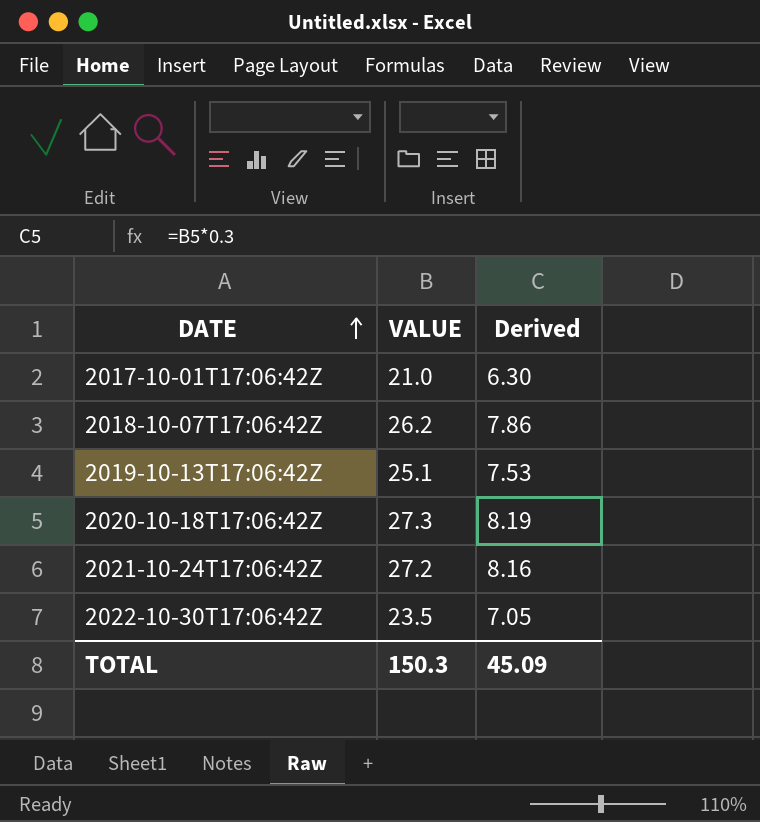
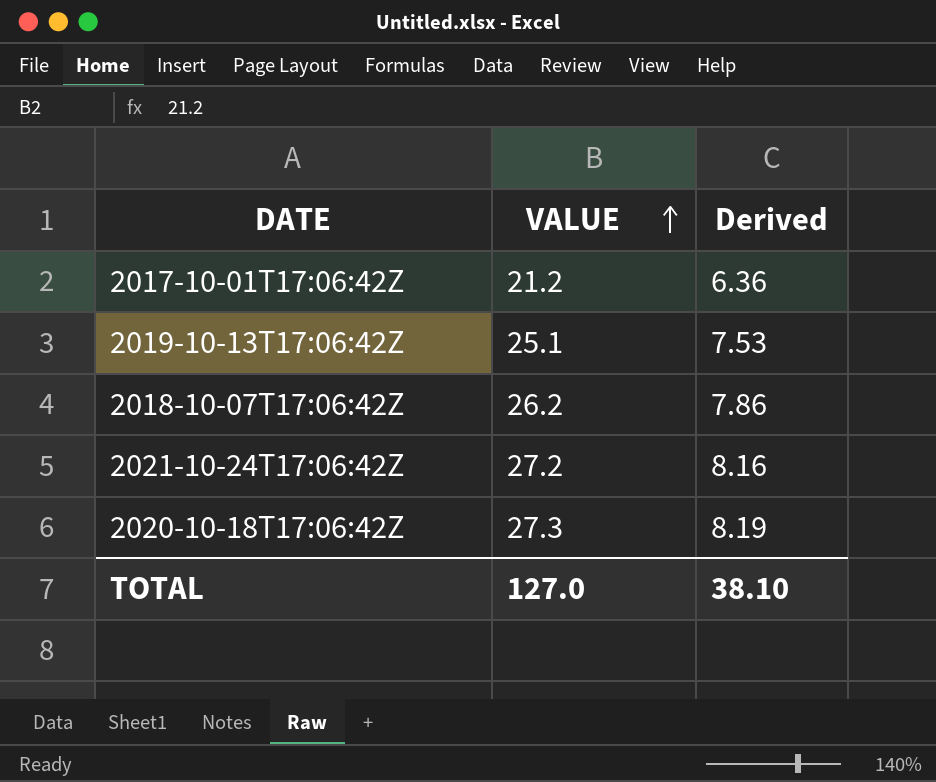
row order: DATE ascending -> VALUE ascending
row 2022-10-30T17:06:42Z: 23.5 | 7.05 -> none
2017-10-01T17:06:42Z | VALUE: 21.0 -> 21.2
2017-10-01T17:06:42Z | Derived: 6.30 -> 6.36
TOTAL | VALUE: 150.3 -> 127.0
TOTAL | Derived: 45.09 -> 38.10

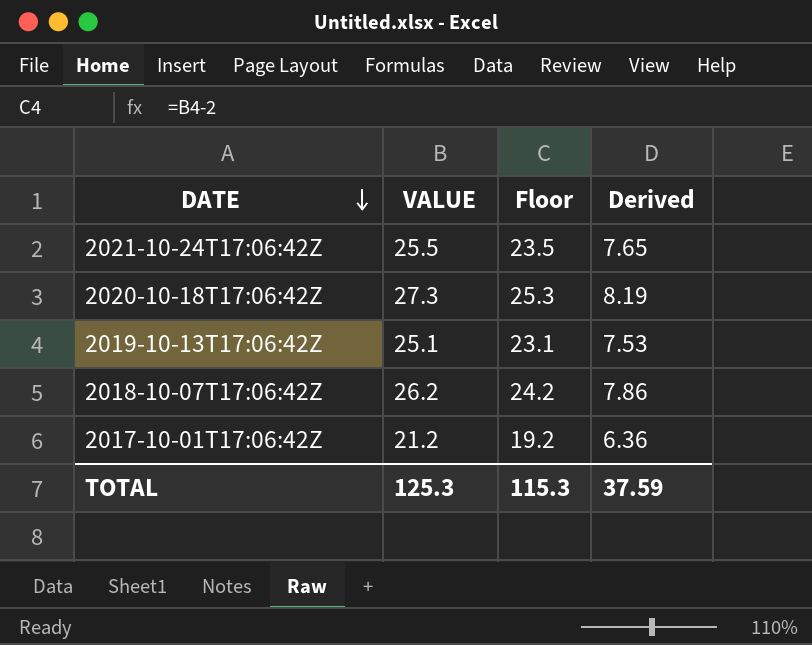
row order: VALUE ascending -> DATE descending
column Floor | formula: none -> [VALUE] - 2
2021-10-24T17:06:42Z | VALUE: 27.2 -> 25.5
2021-10-24T17:06:42Z | Derived: 8.16 -> 7.65
TOTAL | VALUE: 127.0 -> 125.3
TOTAL | Derived: 38.10 -> 37.59

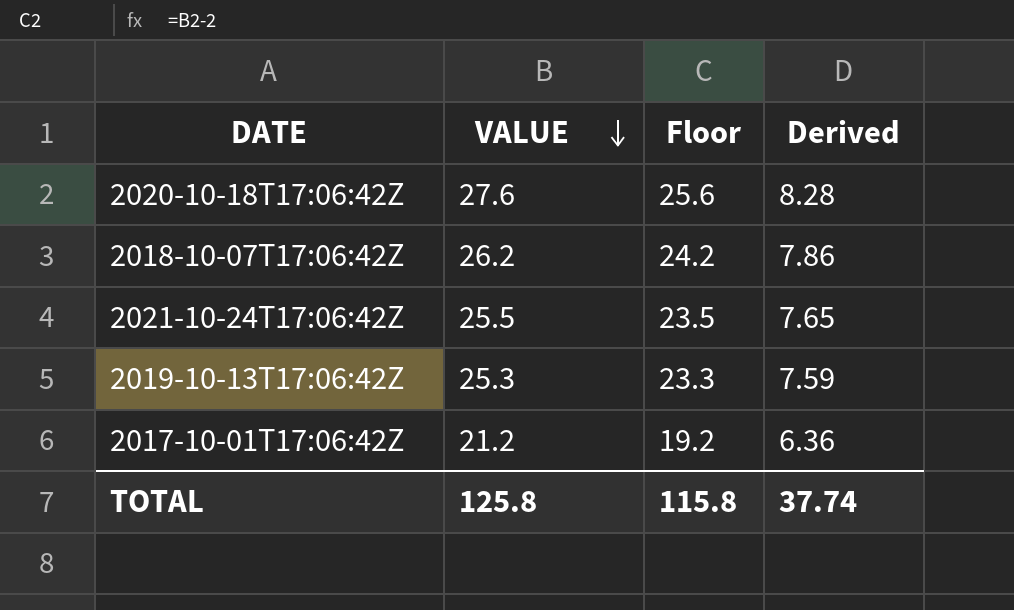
row order: DATE descending -> VALUE descending
2020-10-18T17:06:42Z | VALUE: 27.3 -> 27.6
2020-10-18T17:06:42Z | Floor: 25.3 -> 25.6
2020-10-18T17:06:42Z | Derived: 8.19 -> 8.28
2019-10-13T17:06:42Z | VALUE: 25.1 -> 25.3
2019-10-13T17:06:42Z | Floor: 23.1 -> 23.3
2019-10-13T17:06:42Z | Derived: 7.53 -> 7.59
TOTAL | VALUE: 125.3 -> 125.8
TOTAL | Floor: 115.3 -> 115.8
TOTAL | Derived: 37.59 -> 37.74

